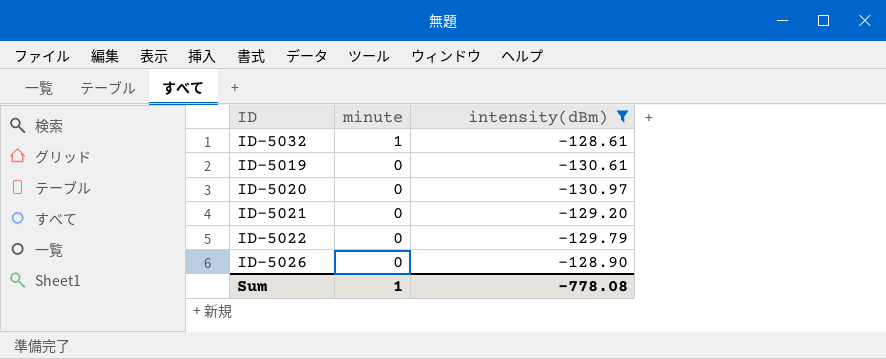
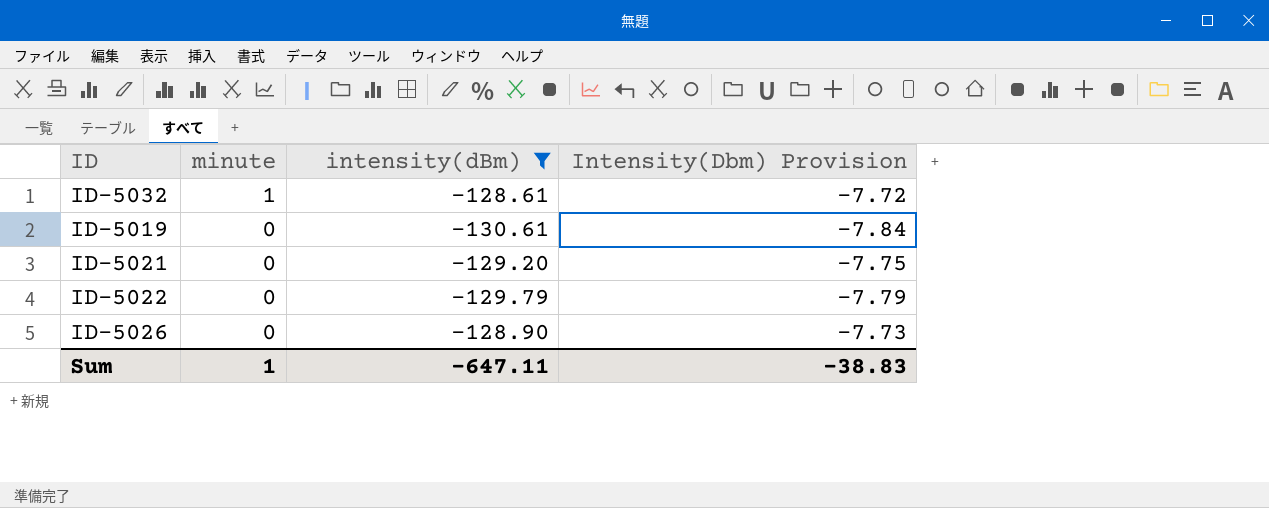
column Intensity(Dbm) Provision | formula: none -> [intensity(dBm)] * 0.06
row ID-5020: 0 | -130.97 -> none
Sum | intensity(dBm): -778.08 -> -647.11

